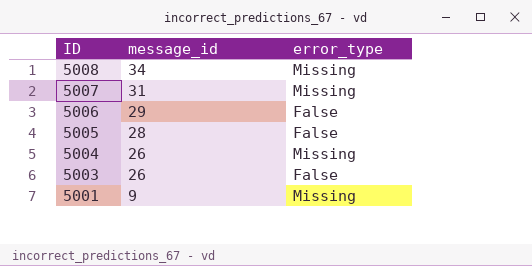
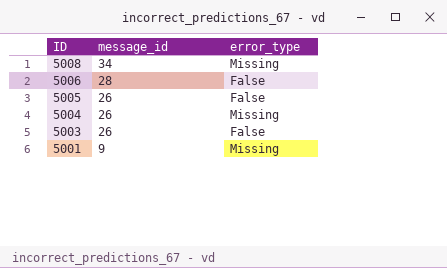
row 5007: 31 | Missing -> none
5006 | message_id: 29 -> 28
5005 | message_id: 28 -> 26

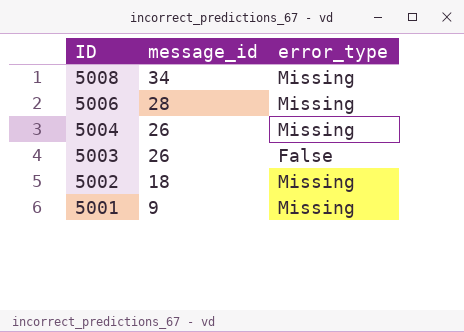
row 5005: 26 | False -> none
5006 | error_type: False -> Missing
row 5002: none -> 18 | Missing

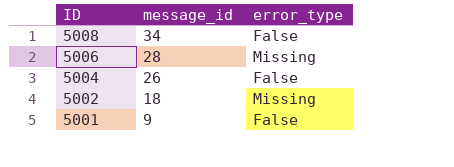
row 5003: 26 | False -> none
5008 | error_type: Missing -> False
5004 | error_type: Missing -> False
5001 | error_type: Missing -> False

